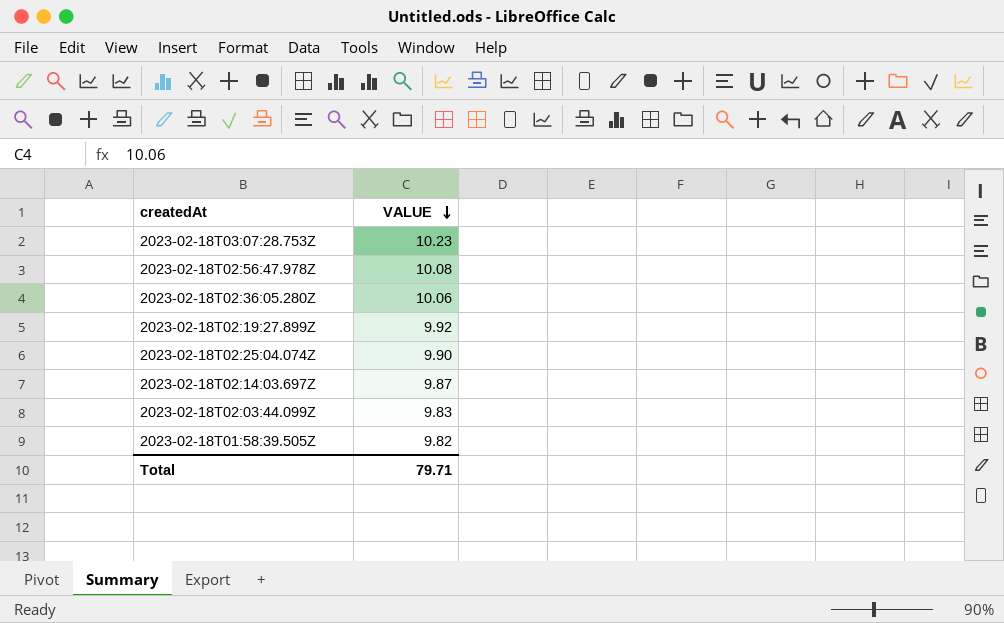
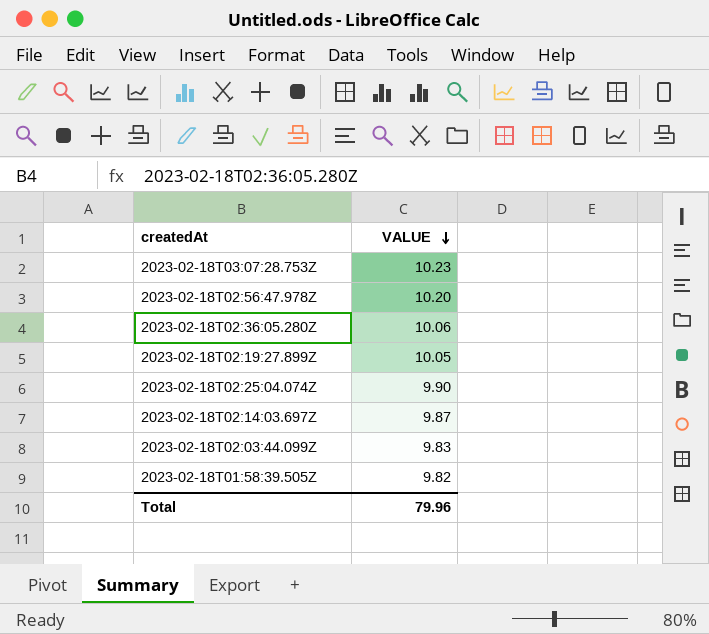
2023-02-18T02:56:47.978Z | VALUE: 10.08 -> 10.20
2023-02-18T02:19:27.899Z | VALUE: 9.92 -> 10.05
Total | VALUE: 79.71 -> 79.96

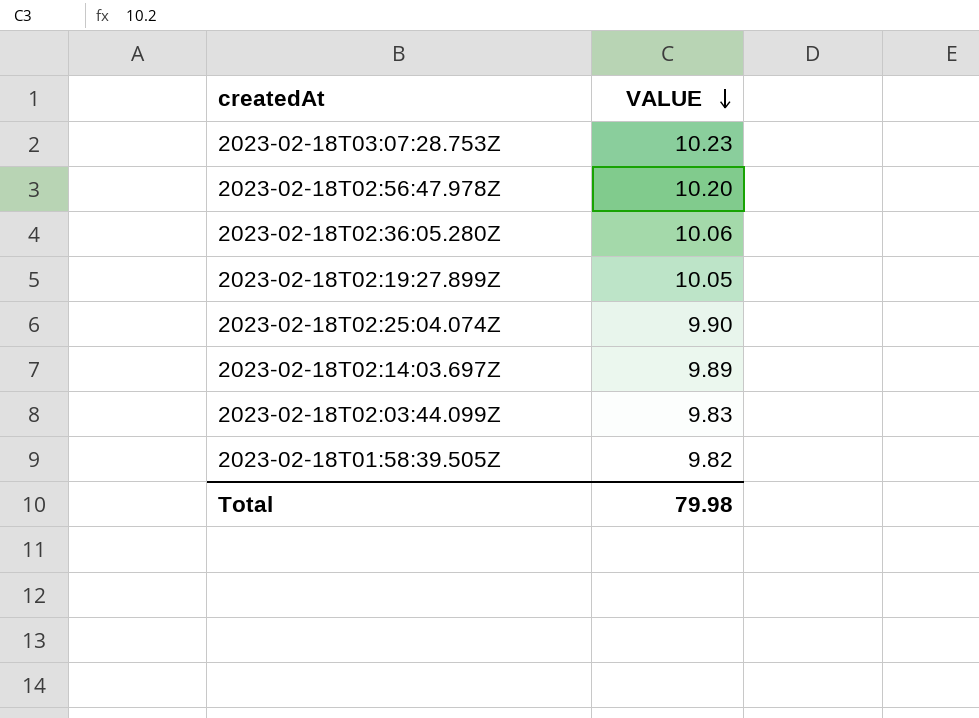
2023-02-18T02:14:03.697Z | VALUE: 9.87 -> 9.89
Total | VALUE: 79.96 -> 79.98

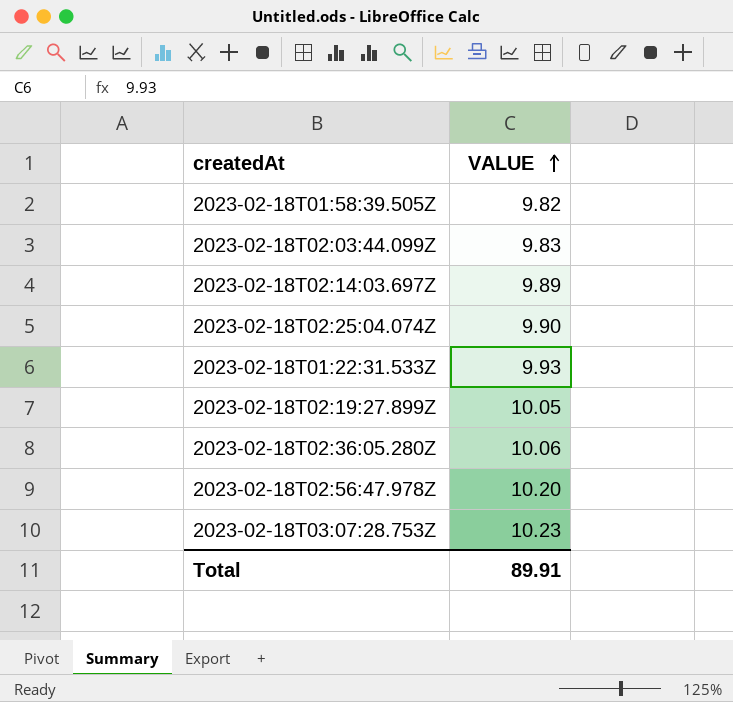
row order: VALUE descending -> VALUE ascending
row 2023-02-18T01:22:31.533Z: none -> 9.93
Total | VALUE: 79.98 -> 89.91

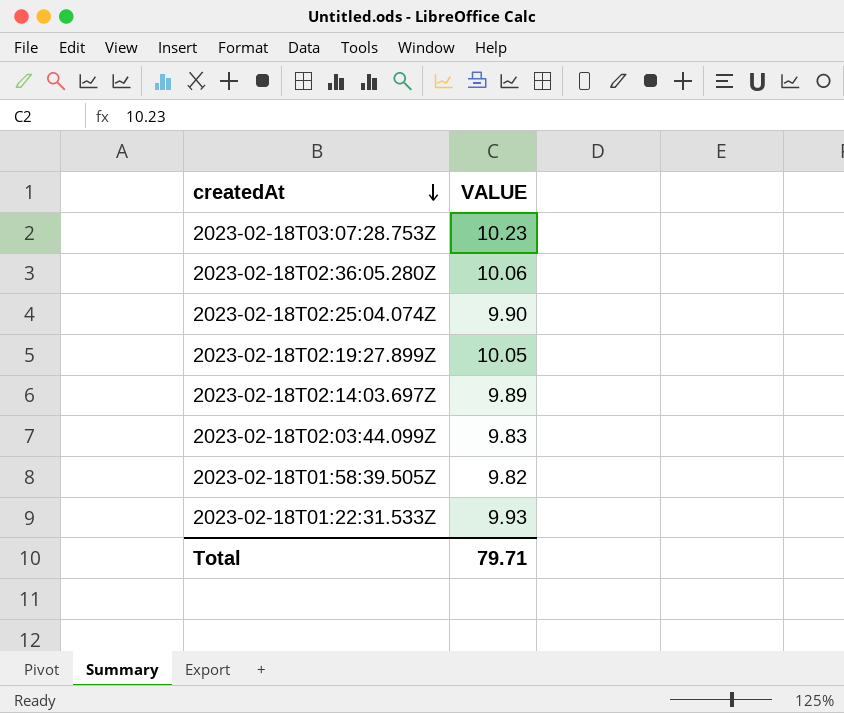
row order: VALUE ascending -> createdAt descending
row 2023-02-18T02:56:47.978Z: 10.20 -> none
Total | VALUE: 89.91 -> 79.71

